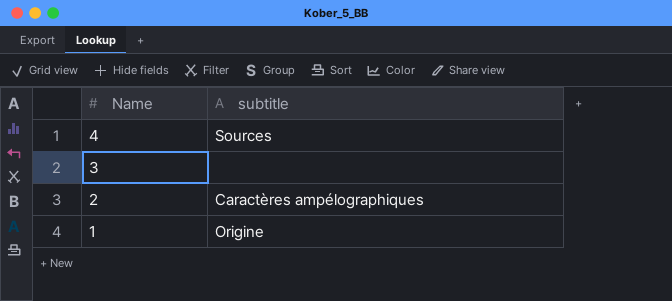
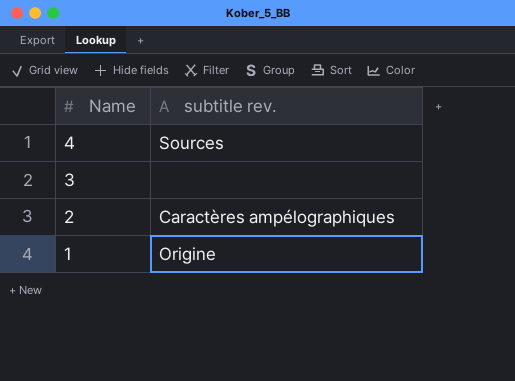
column name: subtitle -> subtitle rev.

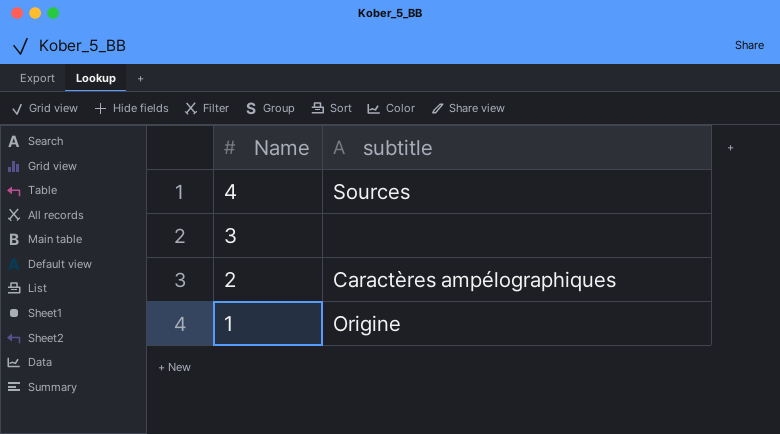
column name: subtitle rev. -> subtitle

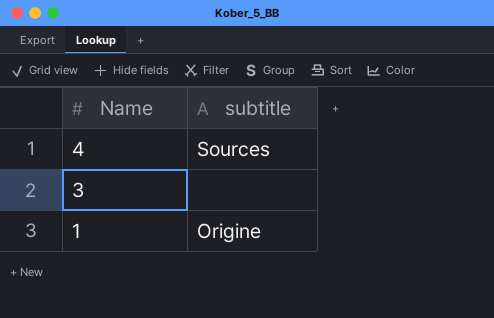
row 2: Caractères ampélographiques -> none

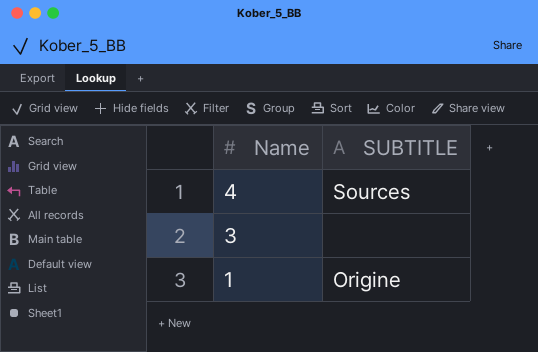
column name: subtitle -> SUBTITLE

